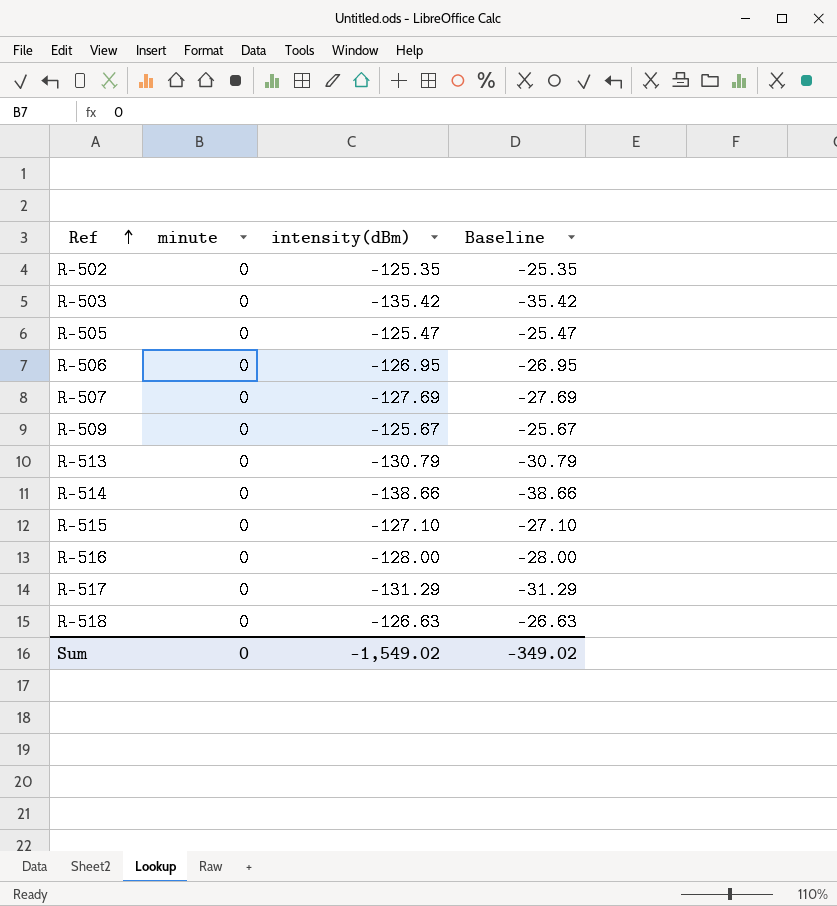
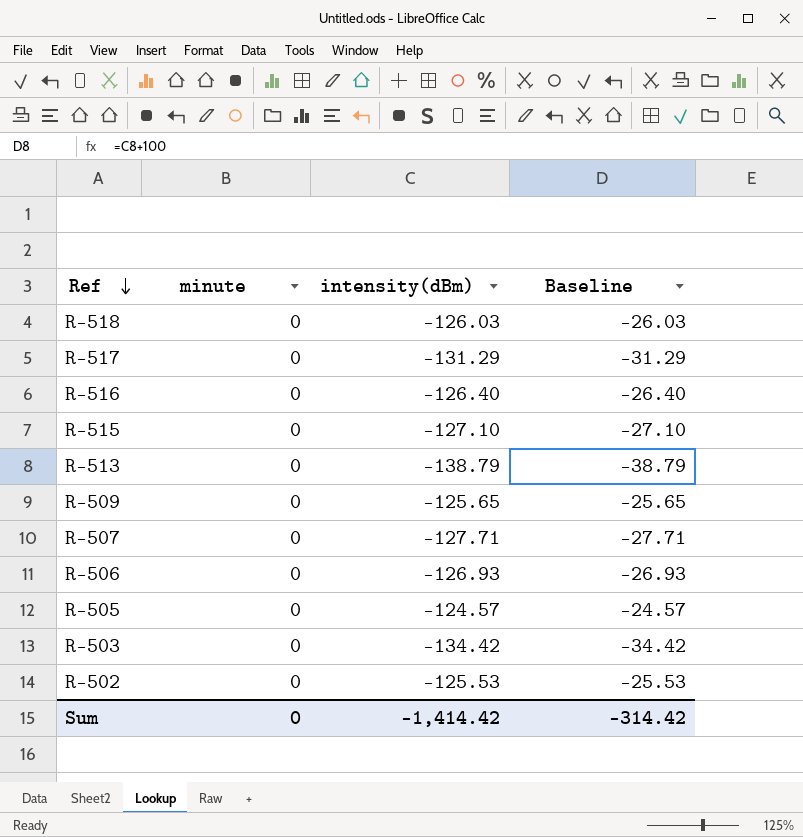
row order: Ref ascending -> Ref descending
row R-514: 0 | -138.66 | -38.66 -> none
R-518 | intensity(dBm): -126.63 -> -126.03
R-518 | Baseline: -26.63 -> -26.03
R-516 | intensity(dBm): -128.00 -> -126.40
R-516 | Baseline: -28.00 -> -26.40
R-513 | intensity(dBm): -130.79 -> -138.79
R-513 | Baseline: -30.79 -> -38.79
R-509 | intensity(dBm): -125.67 -> -125.65
R-509 | Baseline: -25.67 -> -25.65
R-507 | intensity(dBm): -127.69 -> -127.71
R-507 | Baseline: -27.69 -> -27.71
R-506 | intensity(dBm): -126.95 -> -126.93
R-506 | Baseline: -26.95 -> -26.93
R-505 | intensity(dBm): -125.47 -> -124.57
R-505 | Baseline: -25.47 -> -24.57
R-503 | intensity(dBm): -135.42 -> -134.42
R-503 | Baseline: -35.42 -> -34.42
R-502 | intensity(dBm): -125.35 -> -125.53
R-502 | Baseline: -25.35 -> -25.53
Sum | intensity(dBm): -1,549.02 -> -1,414.42
Sum | Baseline: -349.02 -> -314.42

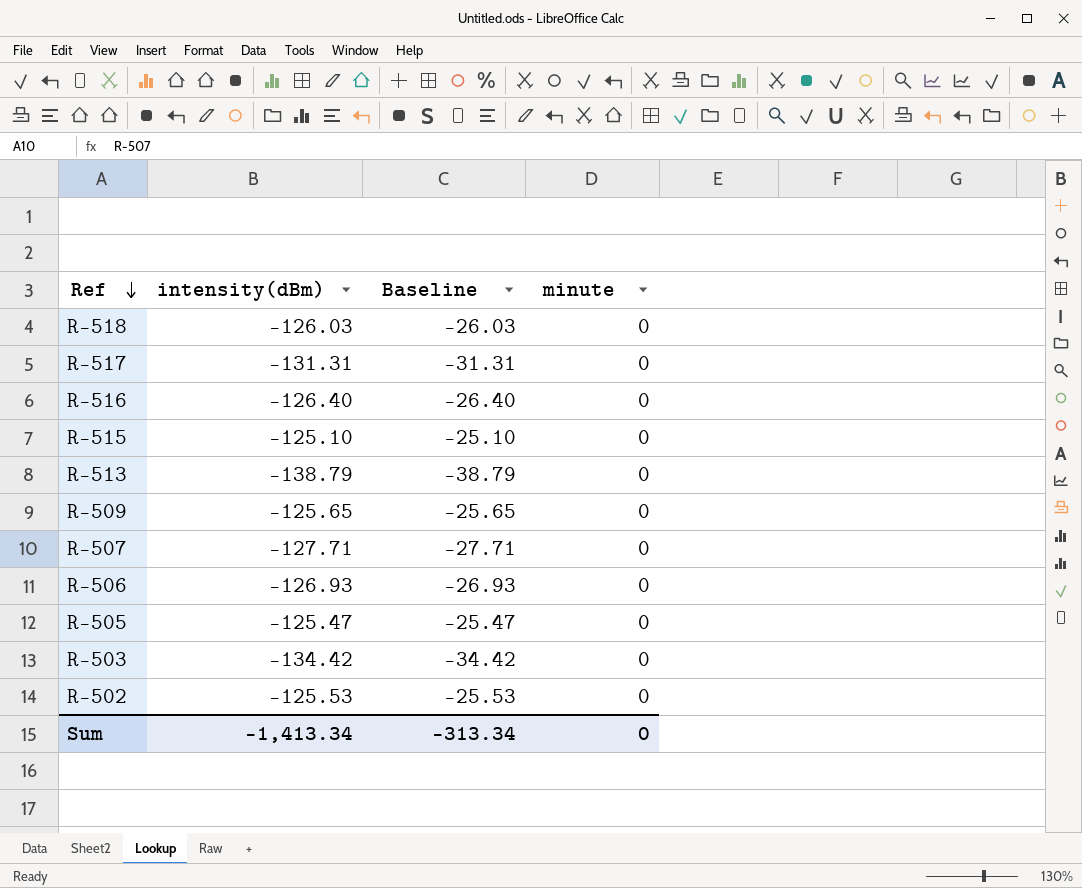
column minute | position: 2 -> 4
R-517 | intensity(dBm): -131.29 -> -131.31
R-517 | Baseline: -31.29 -> -31.31
R-515 | intensity(dBm): -127.10 -> -125.10
R-515 | Baseline: -27.10 -> -25.10
R-505 | intensity(dBm): -124.57 -> -125.47
R-505 | Baseline: -24.57 -> -25.47
Sum | intensity(dBm): -1,414.42 -> -1,413.34
Sum | Baseline: -314.42 -> -313.34

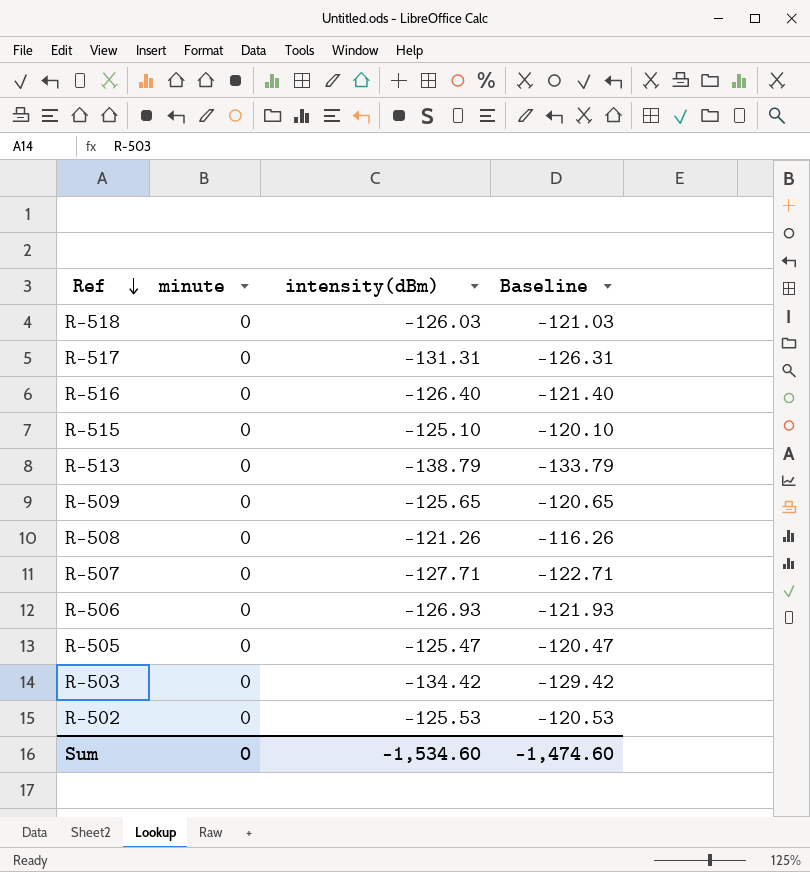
column minute | position: 4 -> 2
column Baseline | formula: [intensity(dBm)] + 100 -> [intensity(dBm)] + 5
row R-508: none -> 0 | -121.26 | -116.26
Sum | intensity(dBm): -1,413.34 -> -1,534.60
Sum | Baseline: -313.34 -> -1,474.60

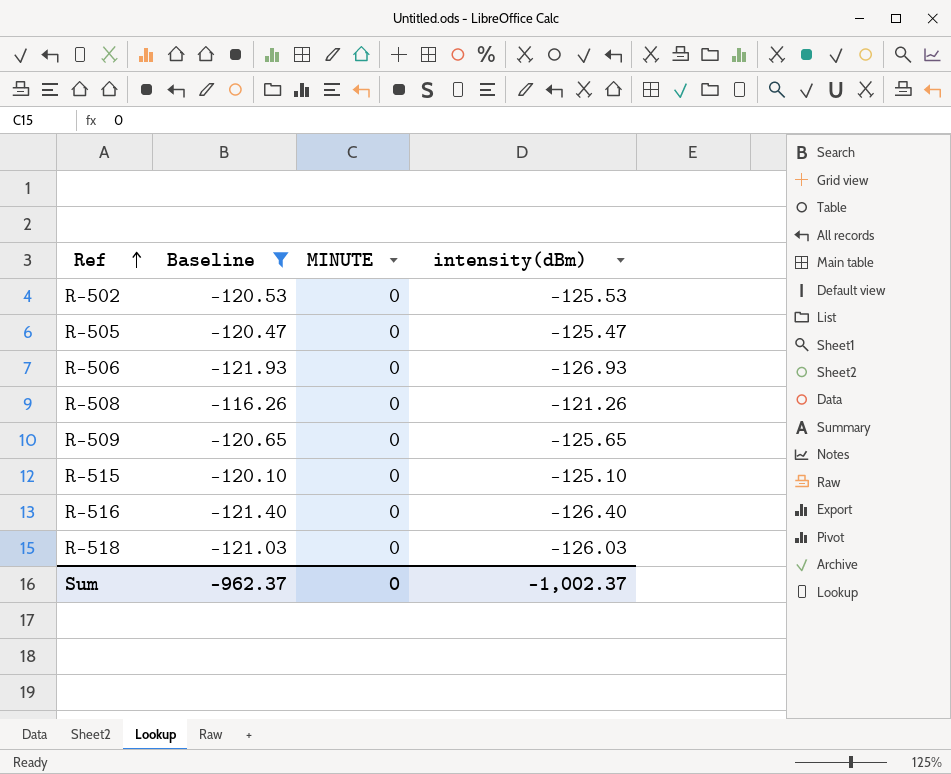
filter: none -> Baseline >= -121.93
row order: Ref descending -> Ref ascending
column Baseline | position: 4 -> 2
column name: minute -> MINUTE
Sum | Baseline: -1,474.60 -> -962.37
Sum | intensity(dBm): -1,534.60 -> -1,002.37

